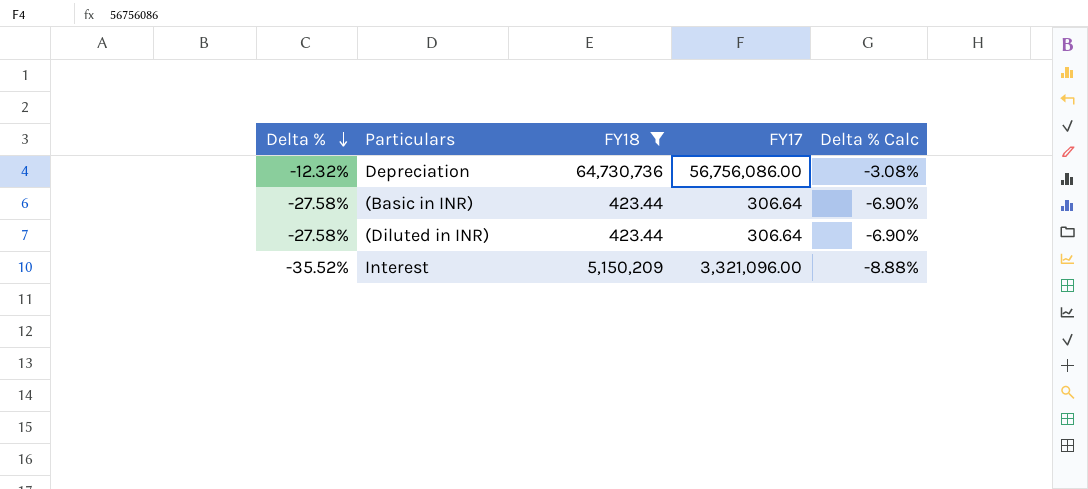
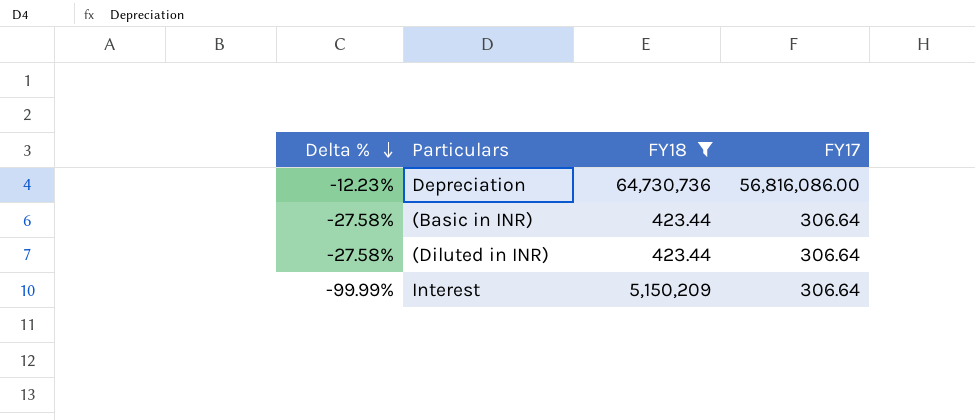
column Delta % Calc | formula: [Delta %] * 0.25 -> none
Depreciation | Delta %: -12.32% -> -12.23%
Depreciation | FY17: 56,756,086.00 -> 56,816,086.00
Interest | Delta %: -35.52% -> -99.99%
Interest | FY17: 3,321,096.00 -> 306.64

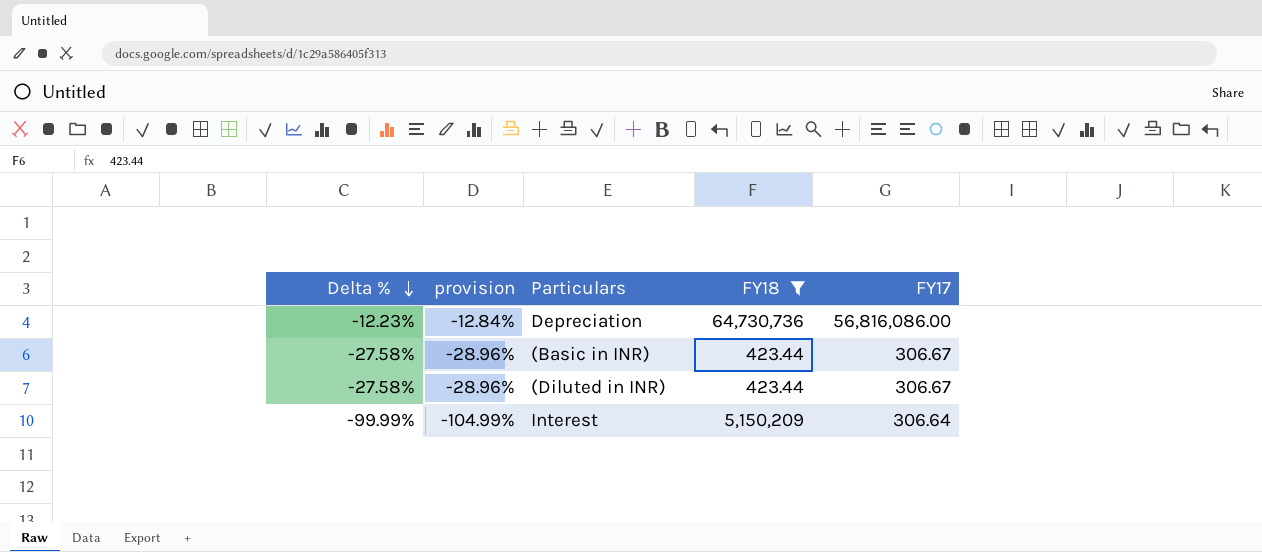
column provision | formula: none -> [Delta %] * 1.05
(Basic in INR) | FY17: 306.64 -> 306.67
(Diluted in INR) | FY17: 306.64 -> 306.67

